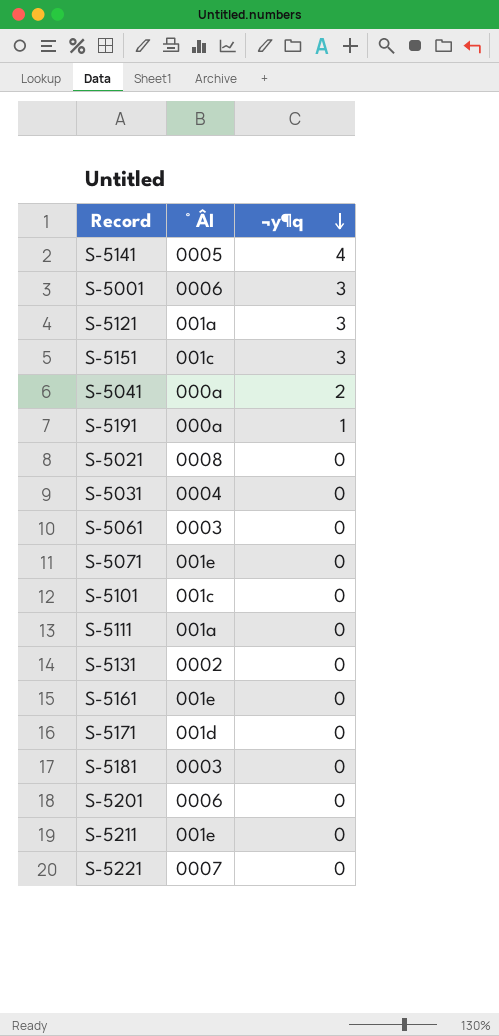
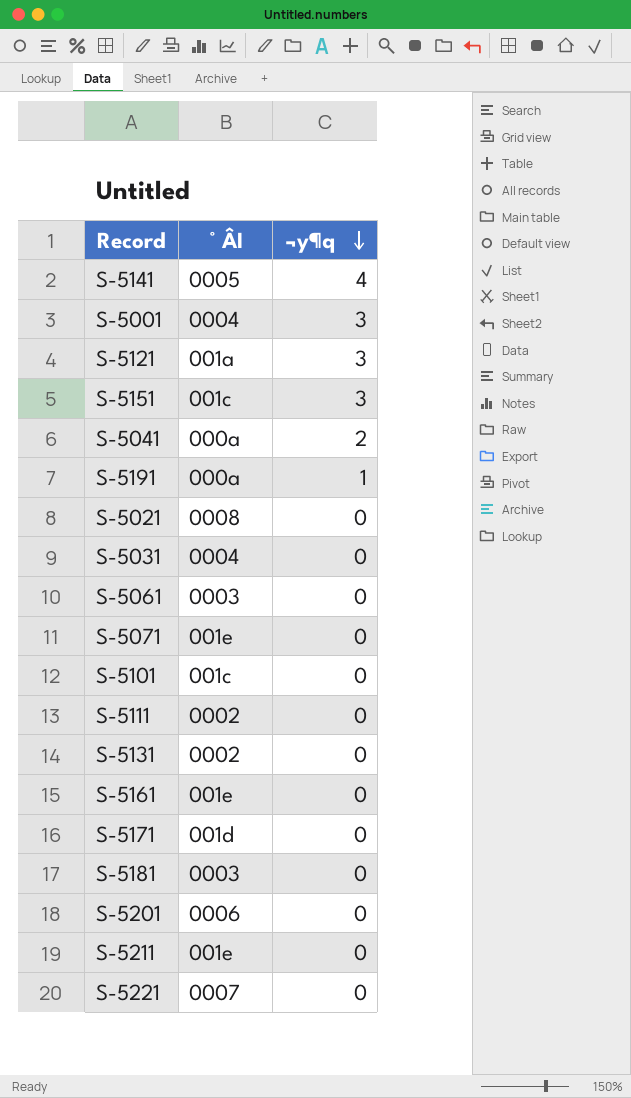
S-5001 | ° ÂI: 0006 -> 0004
S-5111 | ° ÂI: 001a -> 0002

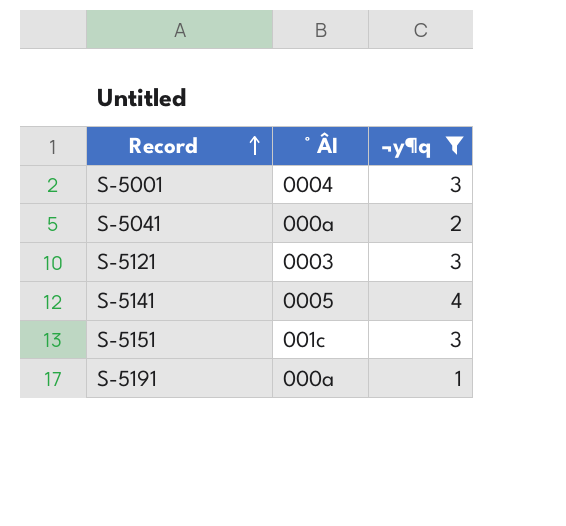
filter: none -> ¬y¶q != 0
row order: ¬y¶q descending -> Record ascending
S-5121 | ° ÂI: 001a -> 0003

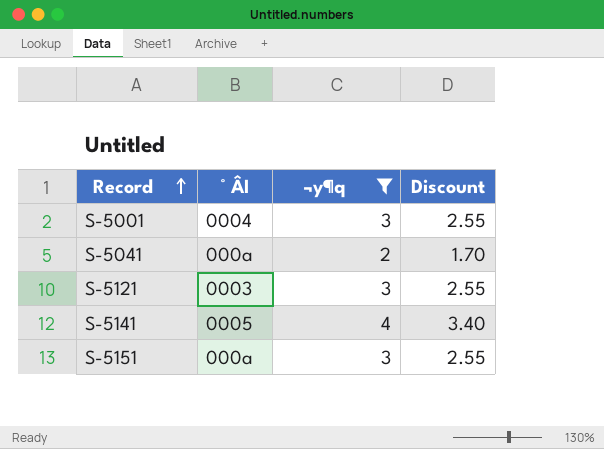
column Discount | formula: none -> [¬y¶q] * 0.85
row S-5191: 000a | 1 -> none
S-5151 | ° ÂI: 001c -> 000a

